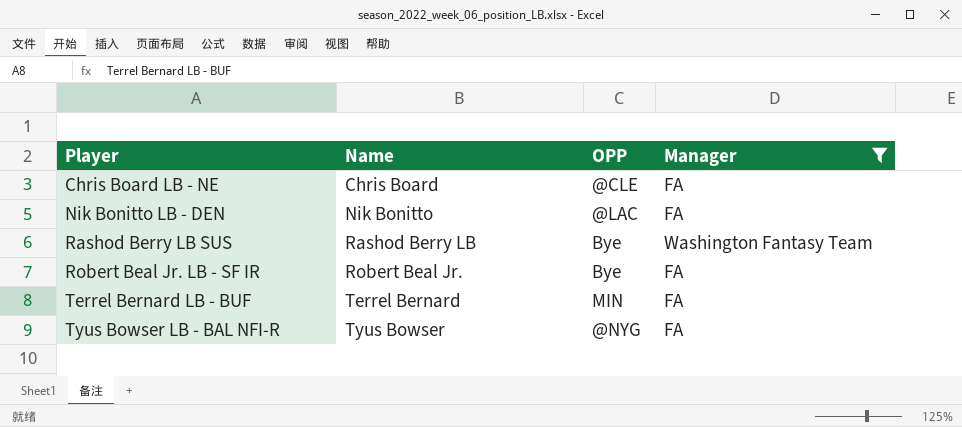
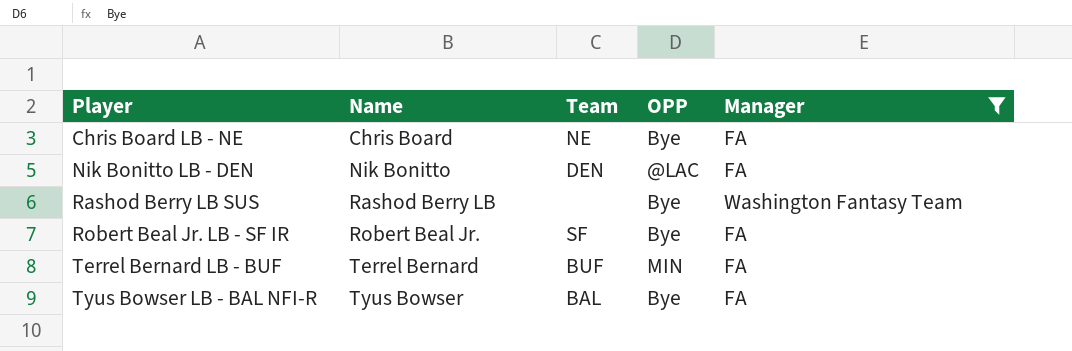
column Team | position: none -> 3
Chris Board LB - NE | OPP: @CLE -> Bye
Tyus Bowser LB - BAL NFI-R | OPP: @NYG -> Bye

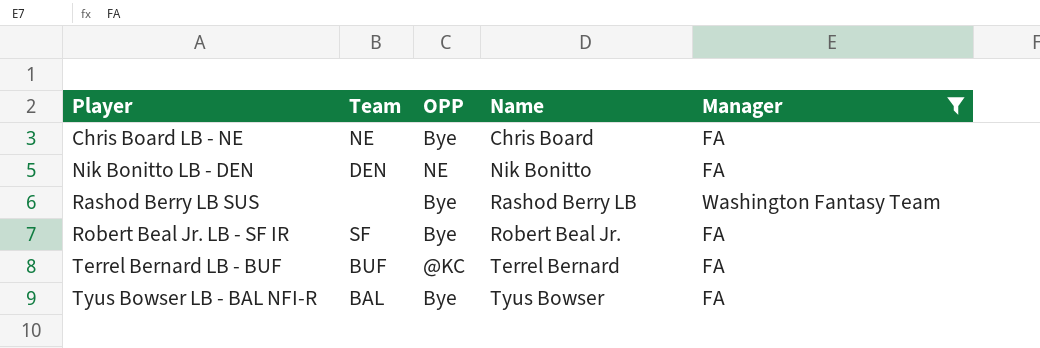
column Name | position: 2 -> 4
Nik Bonitto LB - DEN | OPP: @LAC -> NE
Terrel Bernard LB - BUF | OPP: MIN -> @KC

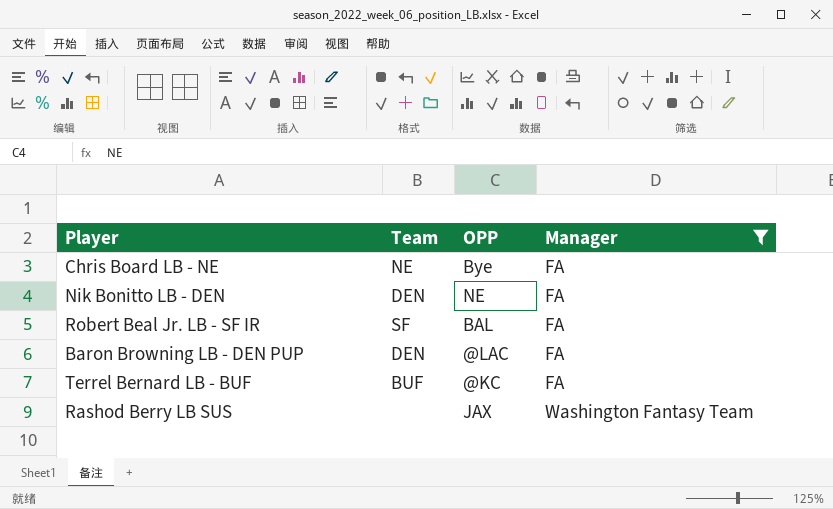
row order: Player ascending -> Manager ascending
column Name | position: 4 -> none
row Tyus Bowser LB - BAL NFI-R: BAL | Bye | Tyus Bowser | FA -> none
Robert Beal Jr. LB - SF IR | OPP: Bye -> BAL
row Baron Browning LB - DEN PUP: none -> DEN | @LAC | FA
Rashod Berry LB SUS | OPP: Bye -> JAX

